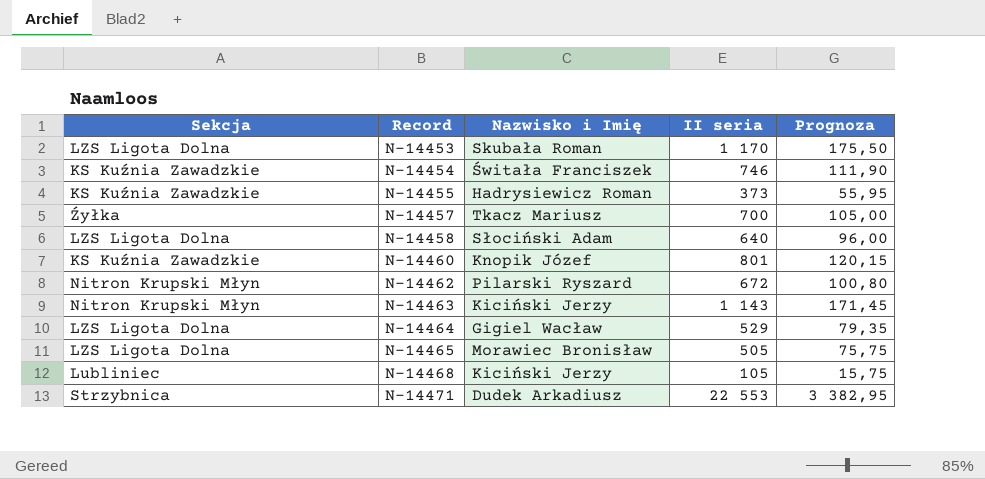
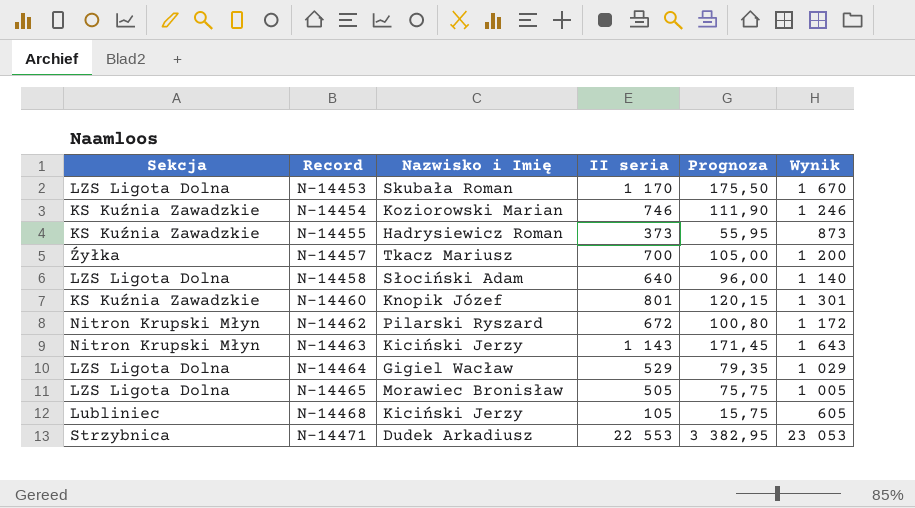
column Wynik | formula: none -> [II seria] + 500
N-14454 | Nazwisko i Imię: Świtała Franciszek -> Koziorowski Marian

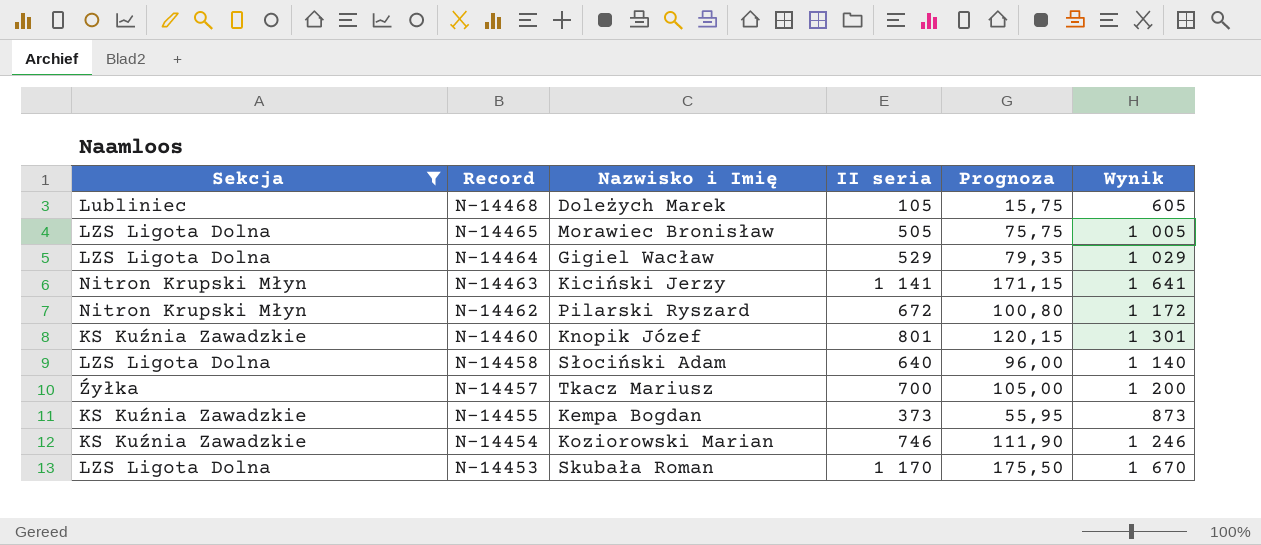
filter: none -> Sekcja != Strzybnica
row order: Record ascending -> Record descending
N-14468 | Nazwisko i Imię: Kiciński Jerzy -> Doleżych Marek
N-14463 | II seria: 1 143 -> 1 141
N-14463 | Prognoza: 171,45 -> 171,15
N-14463 | Wynik: 1 643 -> 1 641
N-14455 | Nazwisko i Imię: Hadrysiewicz Roman -> Kempa Bogdan

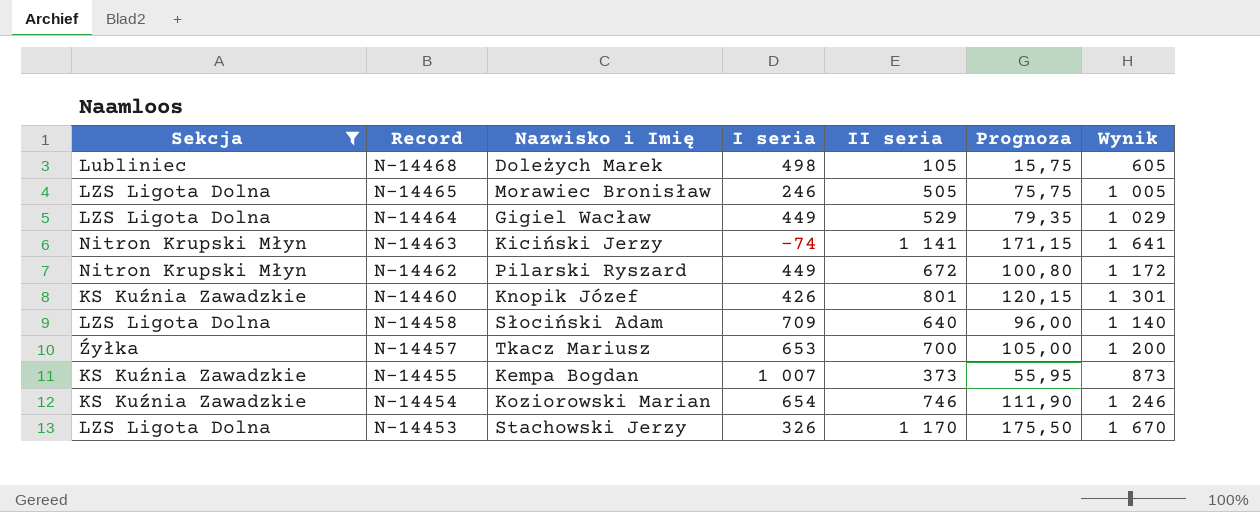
column I seria | position: none -> 4
N-14453 | Nazwisko i Imię: Skubała Roman -> Stachowski Jerzy

